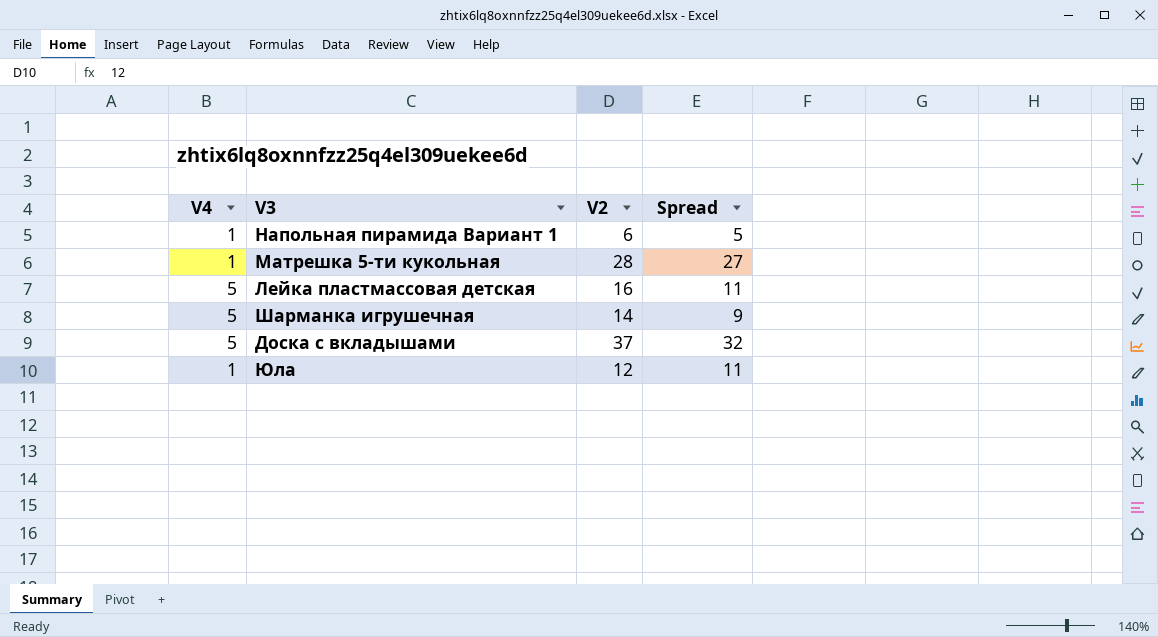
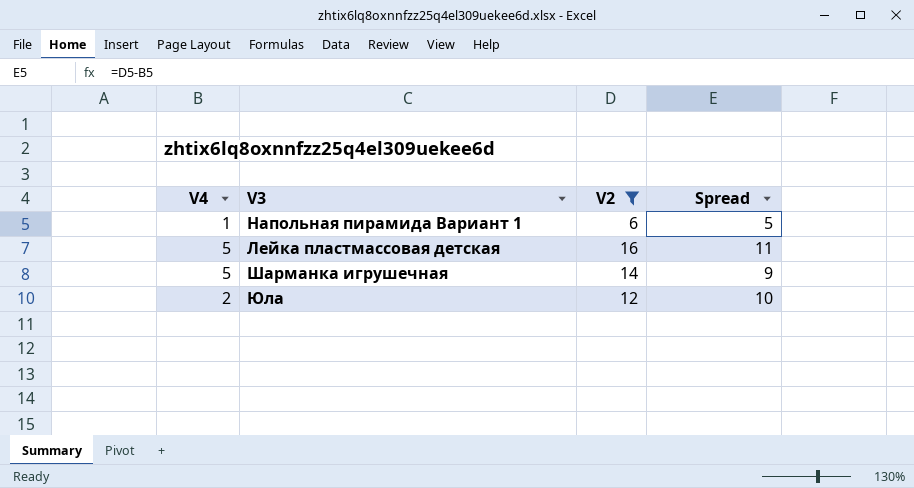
filter: none -> V2 <= 16
Юла | V4: 1 -> 2
Юла | Spread: 11 -> 10

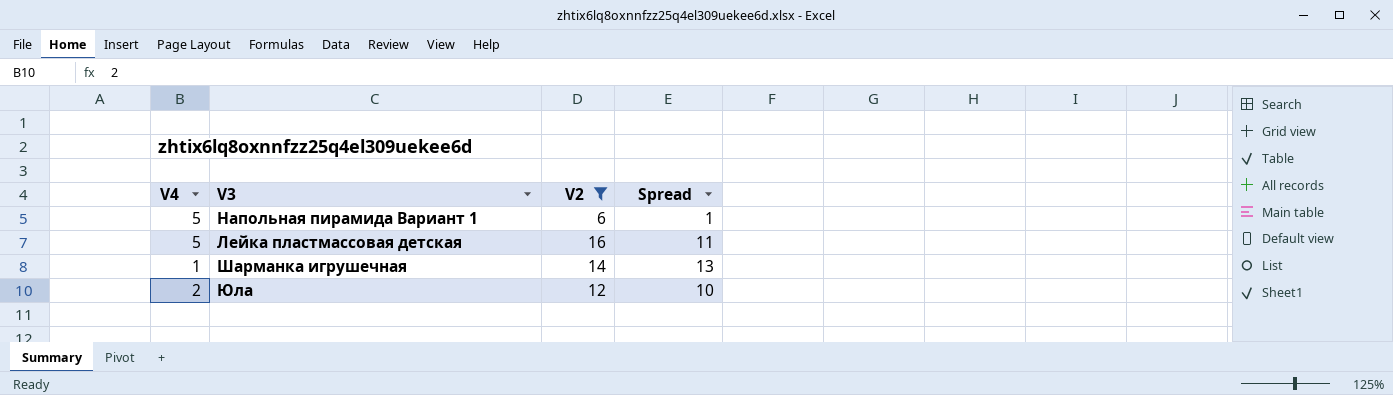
Напольная пирамида Вариант 1 | V4: 1 -> 5
Напольная пирамида Вариант 1 | Spread: 5 -> 1
Шарманка игрушечная | V4: 5 -> 1
Шарманка игрушечная | Spread: 9 -> 13

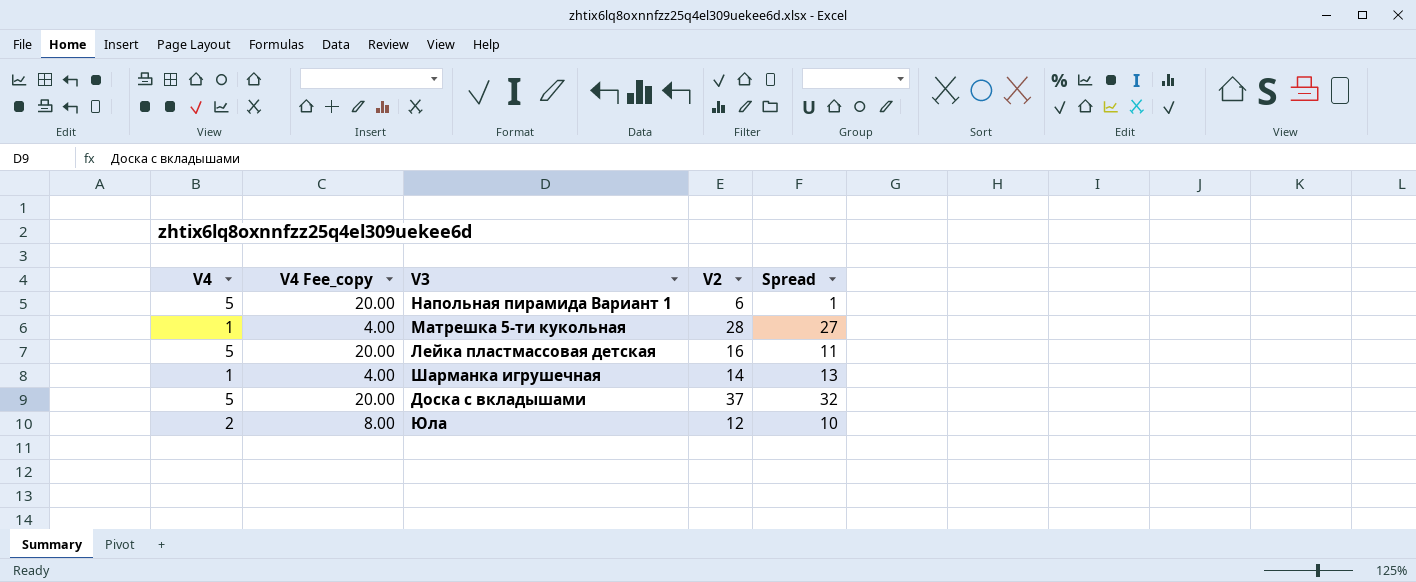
filter: V2 <= 16 -> none
column V4 Fee_copy | formula: none -> [V4] * 4

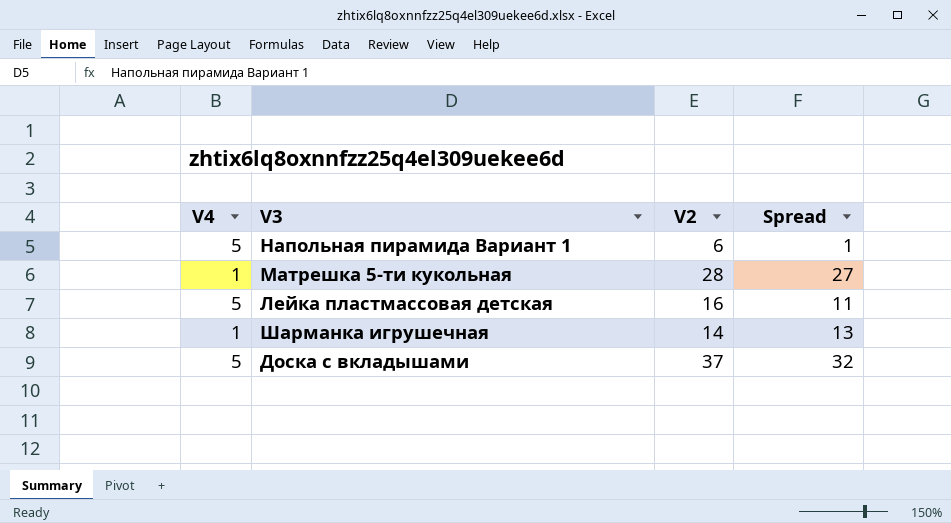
column V4 Fee_copy | formula: [V4] * 4 -> none
row Юла: 2 | 8.00 | 12 | 10 -> none

